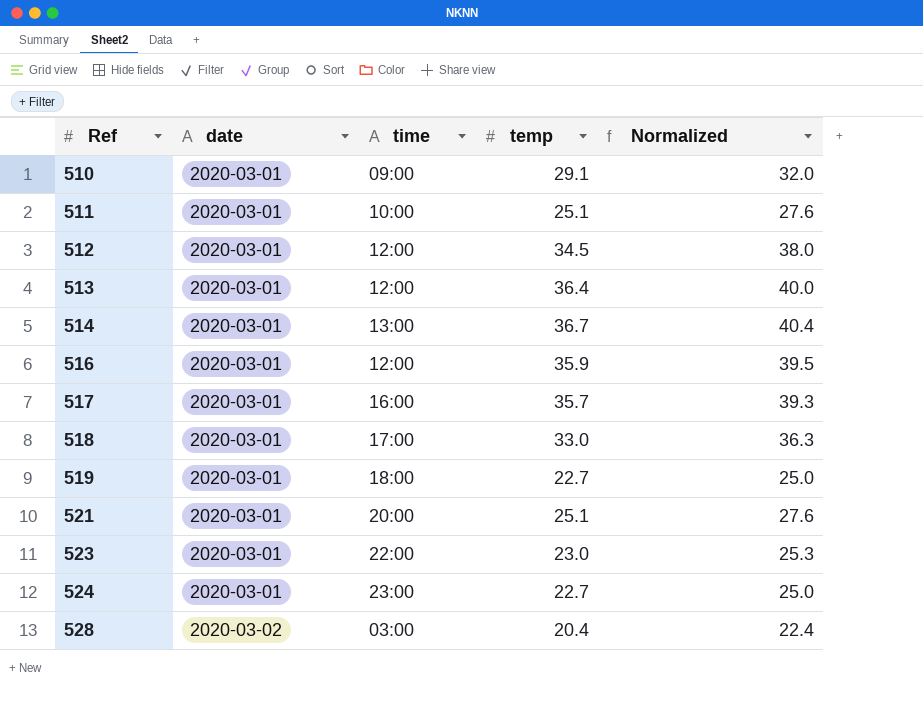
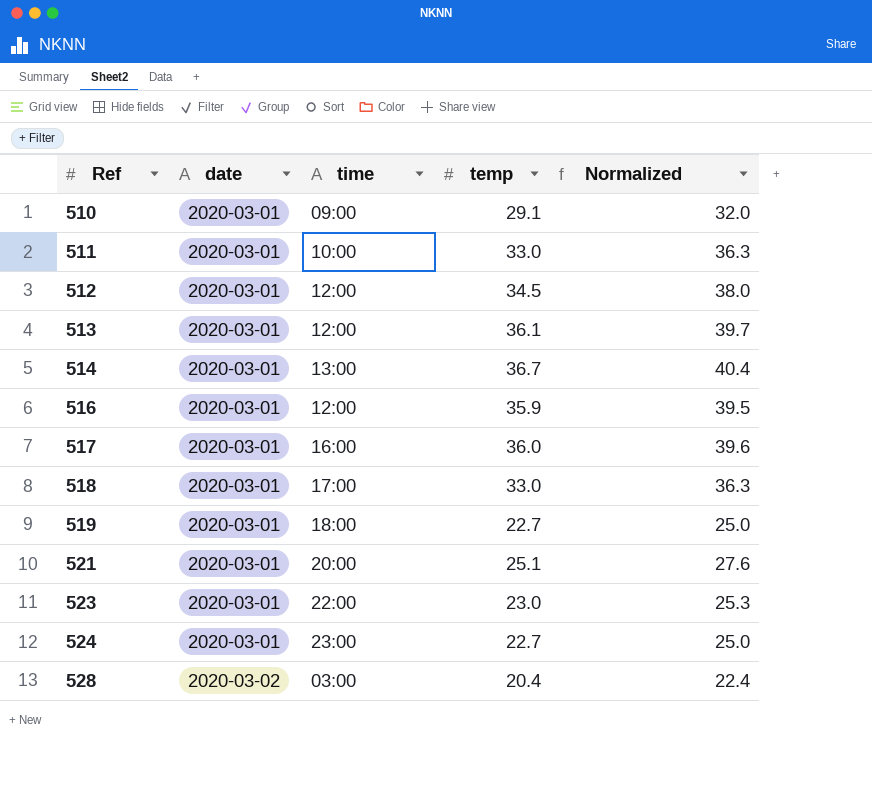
511 | temp: 25.1 -> 33.0
511 | Normalized: 27.6 -> 36.3
513 | temp: 36.4 -> 36.1
513 | Normalized: 40.0 -> 39.7
517 | temp: 35.7 -> 36.0
517 | Normalized: 39.3 -> 39.6

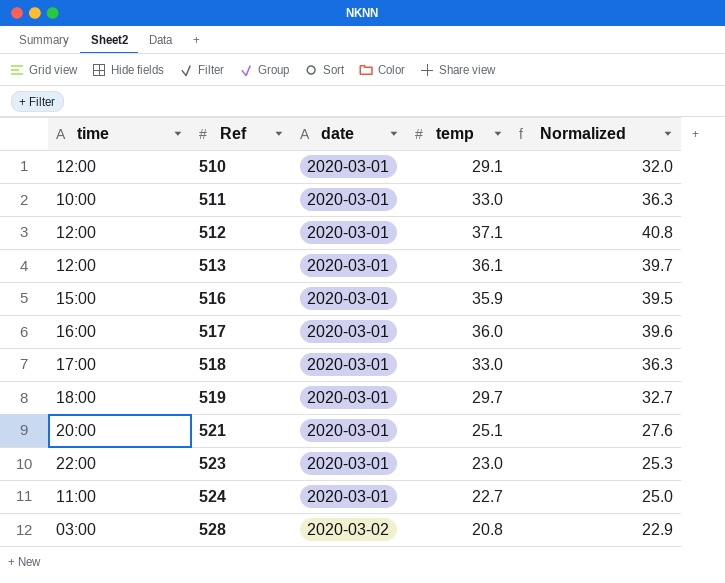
column time | position: 3 -> 1
row 514: 2020-03-01 | 13:00 | 36.7 | 40.4 -> none
510 | time: 09:00 -> 12:00
512 | temp: 34.5 -> 37.1
512 | Normalized: 38.0 -> 40.8
516 | time: 12:00 -> 15:00
519 | temp: 22.7 -> 29.7
519 | Normalized: 25.0 -> 32.7
524 | time: 23:00 -> 11:00
528 | temp: 20.4 -> 20.8
528 | Normalized: 22.4 -> 22.9

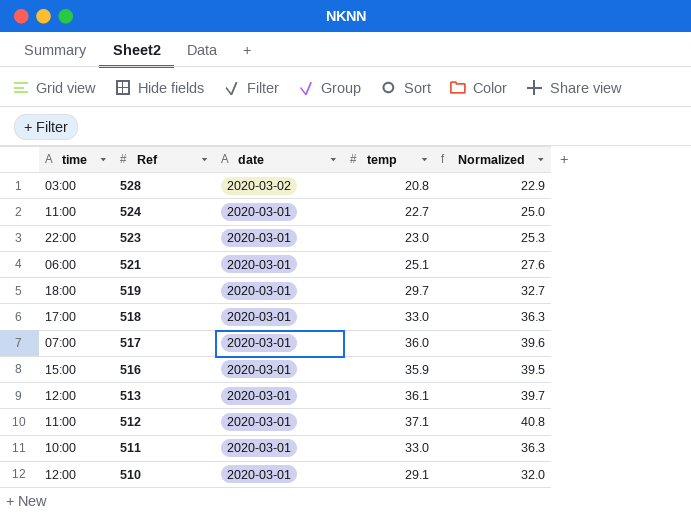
row order: Ref ascending -> Ref descending
521 | time: 20:00 -> 06:00
517 | time: 16:00 -> 07:00
512 | time: 12:00 -> 11:00

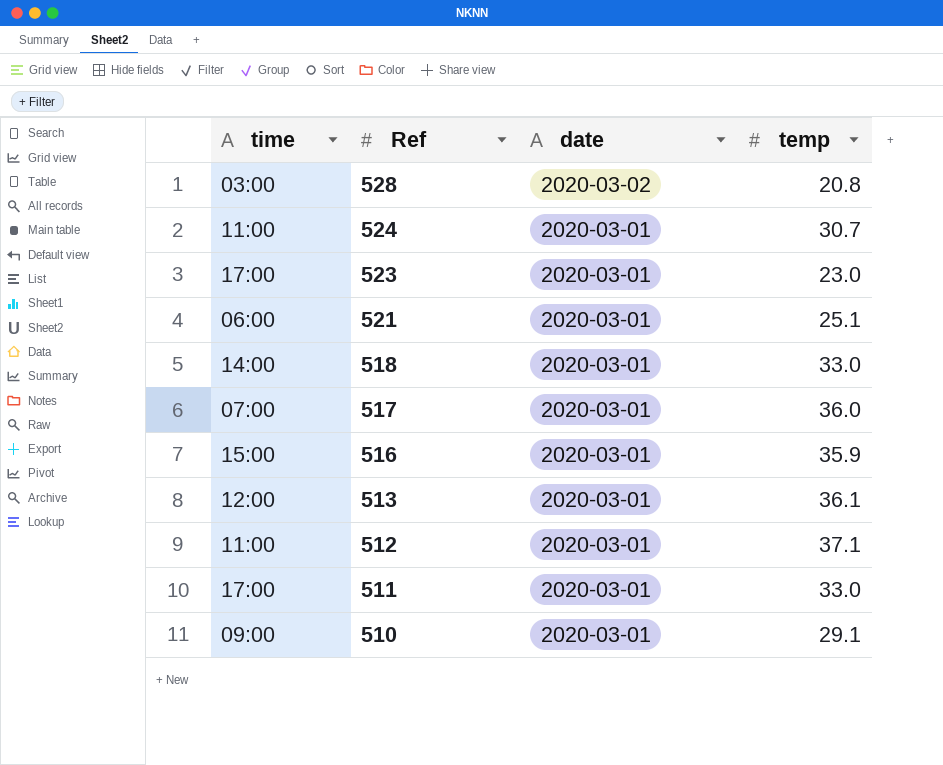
column Normalized | formula: [temp] * 1.1 -> none
row 519: 18:00 | 2020-03-01 | 29.7 | 32.7 -> none
524 | temp: 22.7 -> 30.7
523 | time: 22:00 -> 17:00
518 | time: 17:00 -> 14:00
511 | time: 10:00 -> 17:00
510 | time: 12:00 -> 09:00

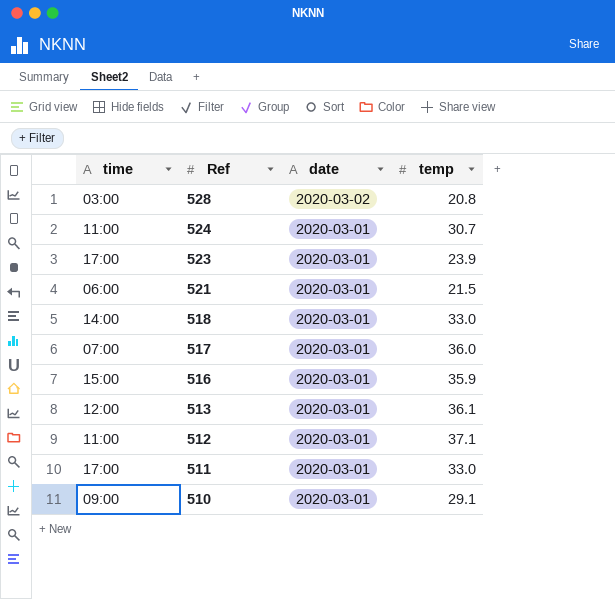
523 | temp: 23.0 -> 23.9
521 | temp: 25.1 -> 21.5

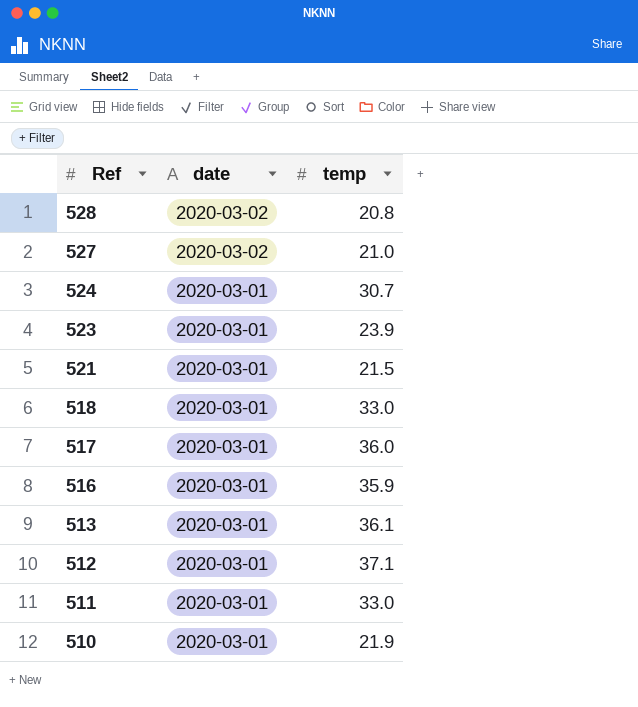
column time | position: 1 -> none
row 527: none -> 2020-03-02 | 21.0
510 | temp: 29.1 -> 21.9

